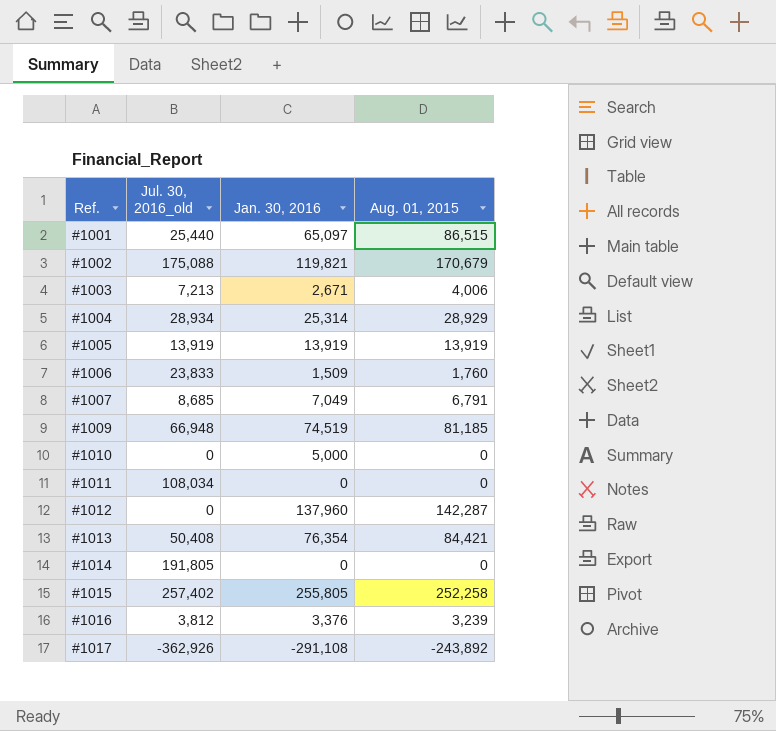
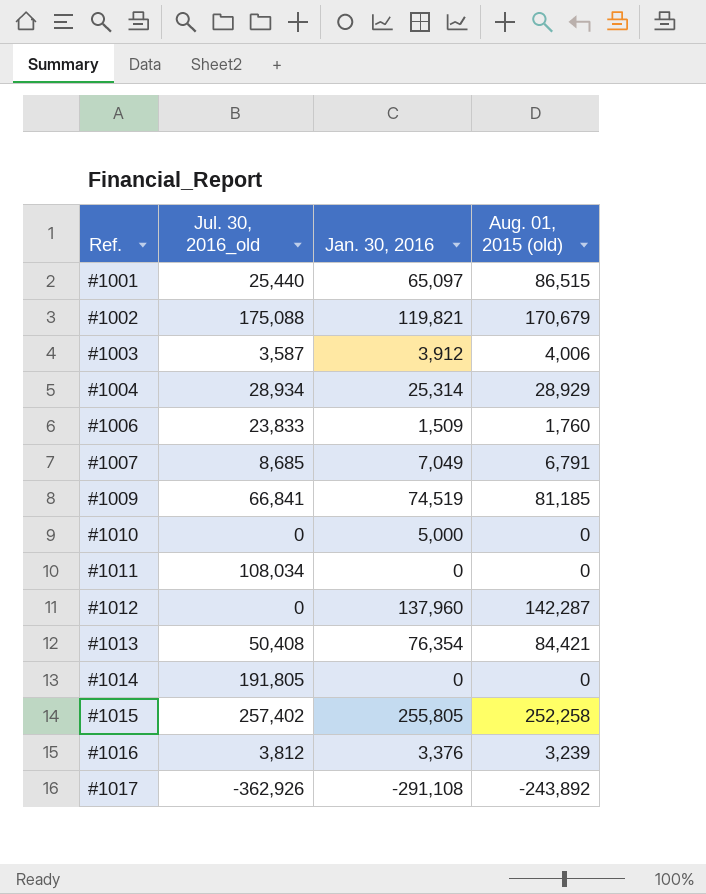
column name: Aug. 01, 2015 -> Aug. 01, 2015 (old)
row #1005: 13,919 | 13,919 | 13,919 -> none
#1003 | Jul. 30, 2016_old: 7,213 -> 3,587
#1003 | Jan. 30, 2016: 2,671 -> 3,912
#1009 | Jul. 30, 2016_old: 66,948 -> 66,841

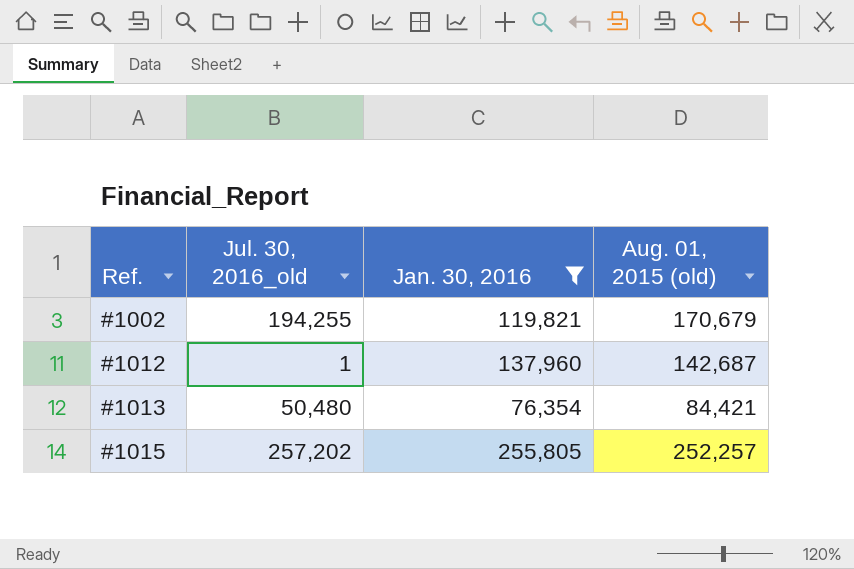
filter: none -> Jan. 30, 2016 >= 76,354
#1002 | Jul. 30, 2016_old: 175,088 -> 194,255
#1012 | Jul. 30, 2016_old: 0 -> 1
#1012 | Aug. 01, 2015 (old): 142,287 -> 142,687
#1013 | Jul. 30, 2016_old: 50,408 -> 50,480
#1015 | Jul. 30, 2016_old: 257,402 -> 257,202
#1015 | Aug. 01, 2015 (old): 252,258 -> 252,257

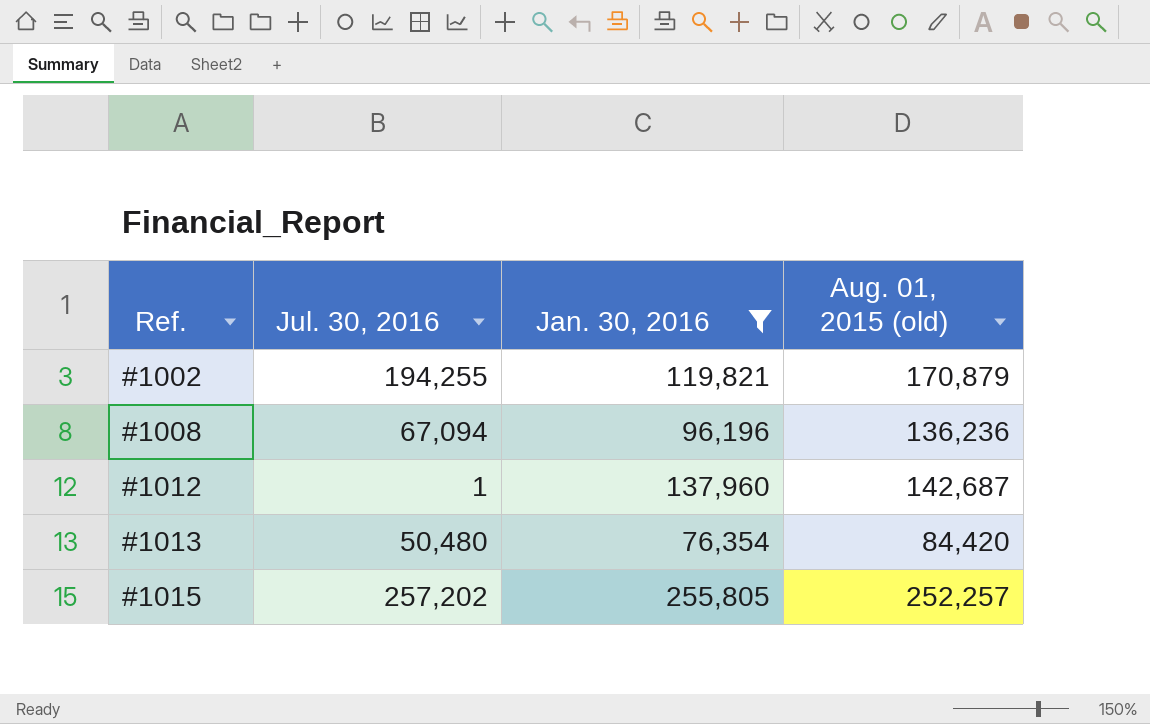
column name: Jul. 30, 2016_old -> Jul. 30, 2016
#1002 | Aug. 01, 2015 (old): 170,679 -> 170,879
row #1008: none -> 67,094 | 96,196 | 136,236
#1013 | Aug. 01, 2015 (old): 84,421 -> 84,420

